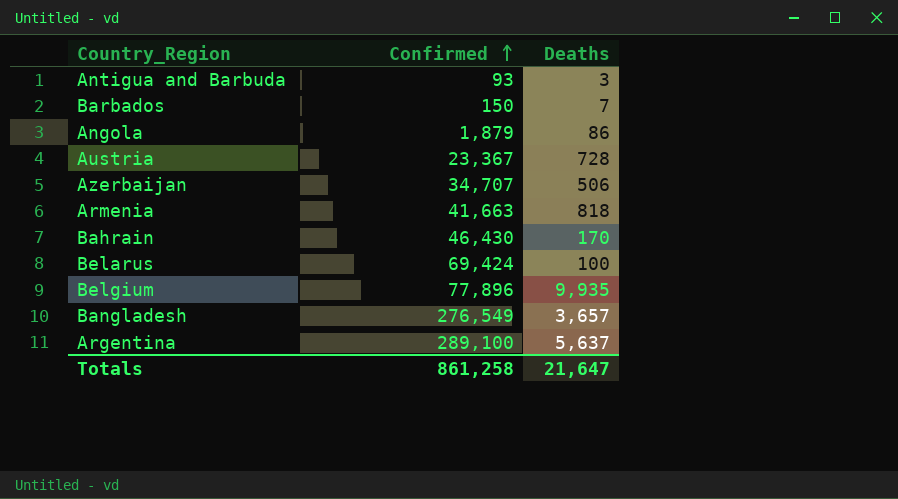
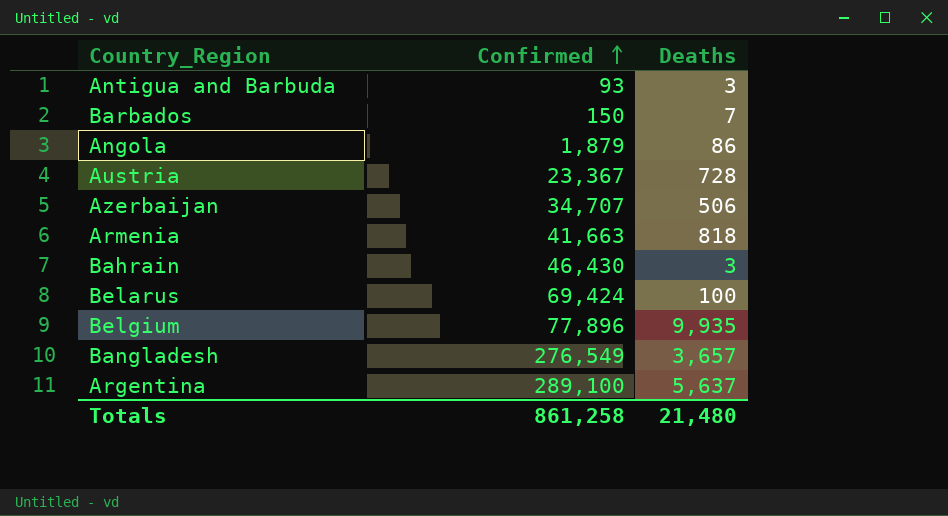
Bahrain | Deaths: 170 -> 3
Totals | Deaths: 21,647 -> 21,480

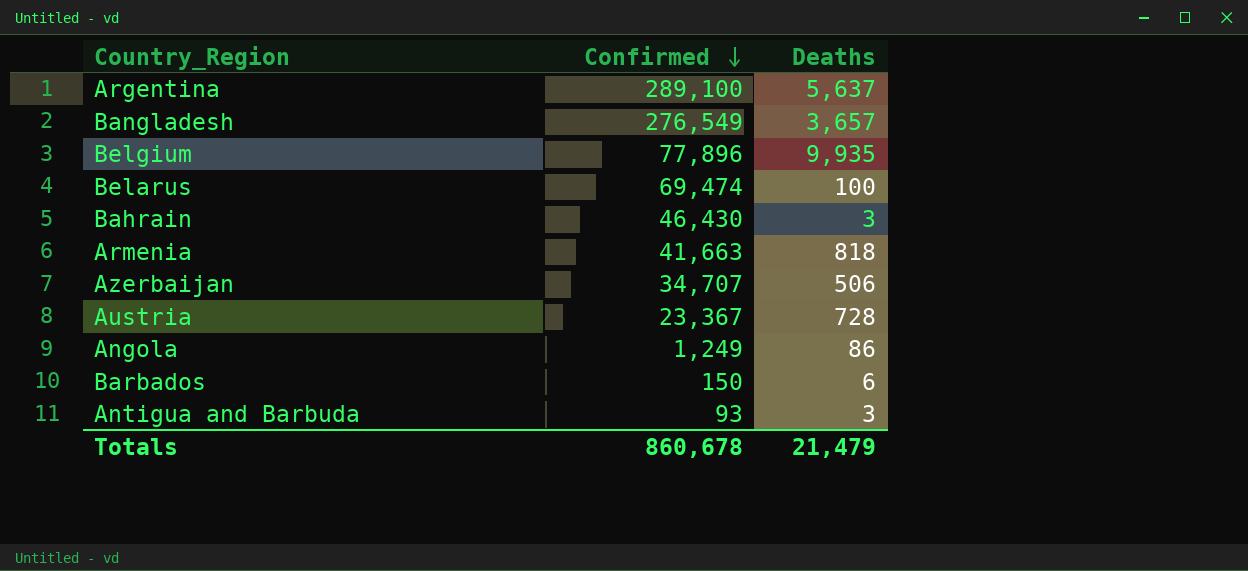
row order: Confirmed ascending -> Confirmed descending
Belarus | Confirmed: 69,424 -> 69,474
Angola | Confirmed: 1,879 -> 1,249
Barbados | Deaths: 7 -> 6
Totals | Confirmed: 861,258 -> 860,678
Totals | Deaths: 21,480 -> 21,479

